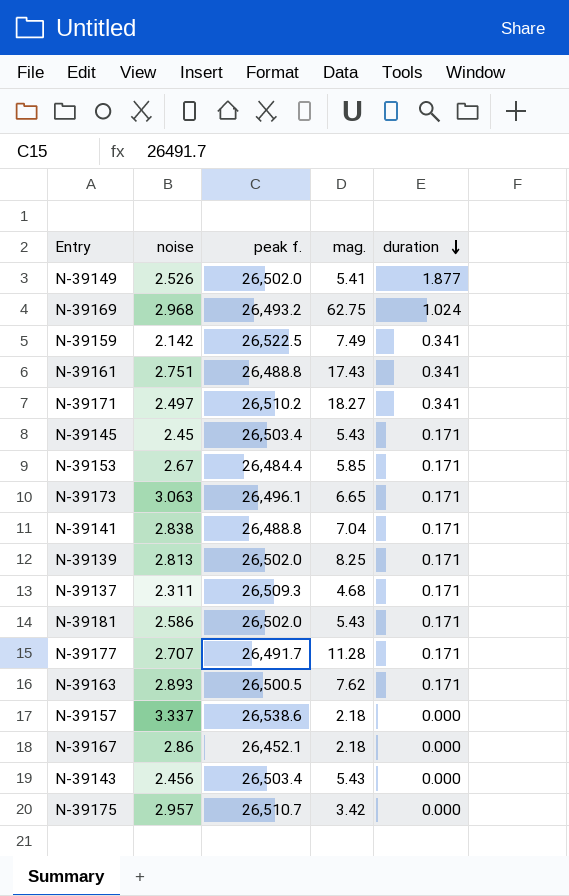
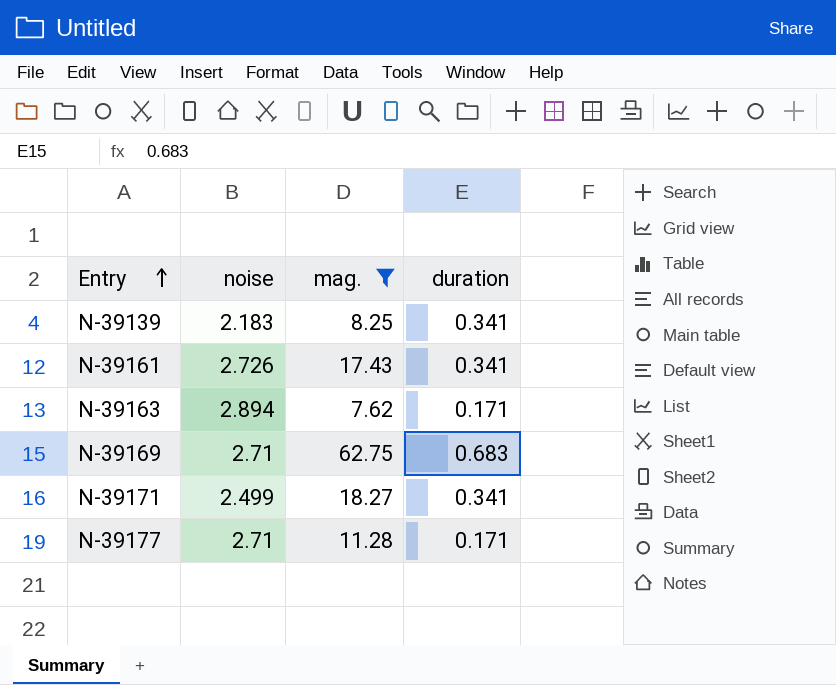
filter: none -> mag. >= 7.62
row order: duration descending -> Entry ascending
column peak f. | position: 3 -> none
N-39139 | noise: 2.813 -> 2.183
N-39139 | duration: 0.171 -> 0.341
N-39161 | noise: 2.751 -> 2.726
N-39163 | noise: 2.893 -> 2.894
N-39169 | noise: 2.968 -> 2.71
N-39169 | duration: 1.024 -> 0.683
N-39171 | noise: 2.497 -> 2.499
N-39177 | noise: 2.707 -> 2.71

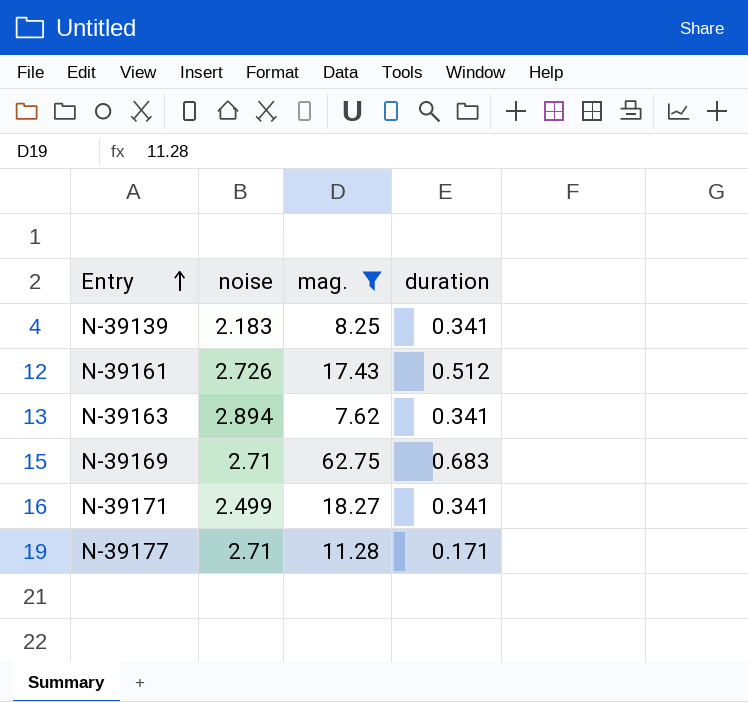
N-39161 | duration: 0.341 -> 0.512
N-39163 | duration: 0.171 -> 0.341

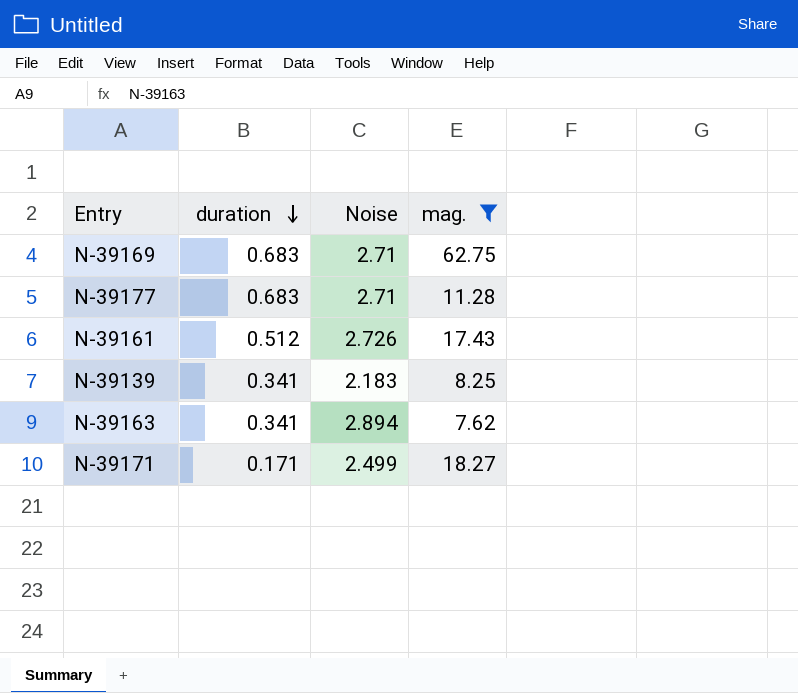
row order: Entry ascending -> duration descending
column duration | position: 4 -> 2
column name: noise -> Noise
N-39177 | duration: 0.171 -> 0.683
N-39171 | duration: 0.341 -> 0.171

